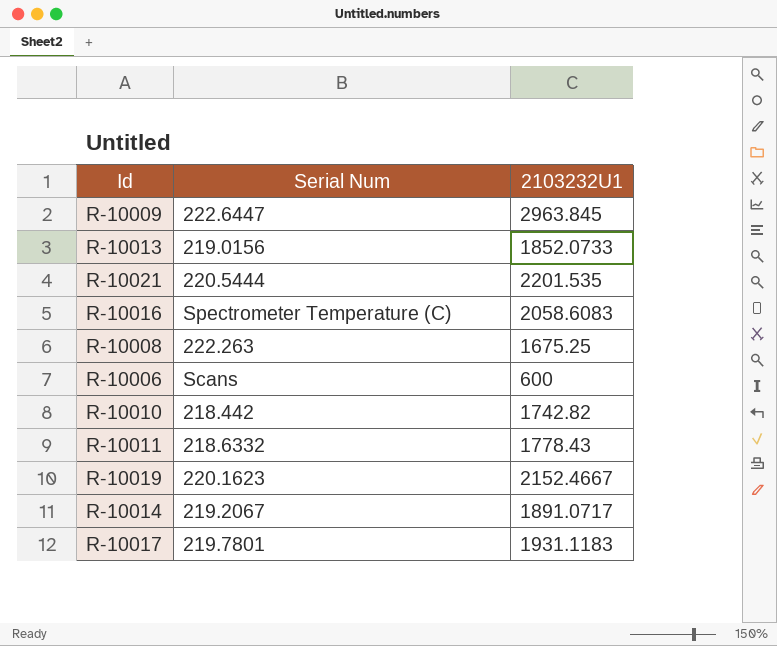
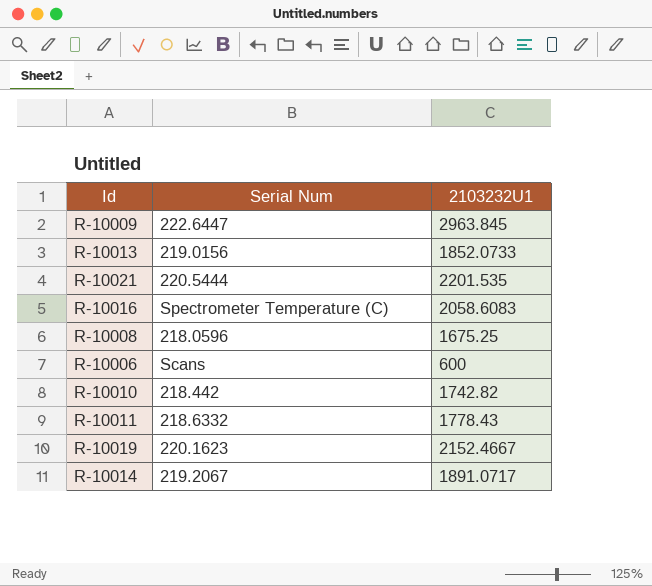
row R-10017: 219.7801 | 1931.1183 -> none
R-10008 | Serial Num: 222.263 -> 218.0596

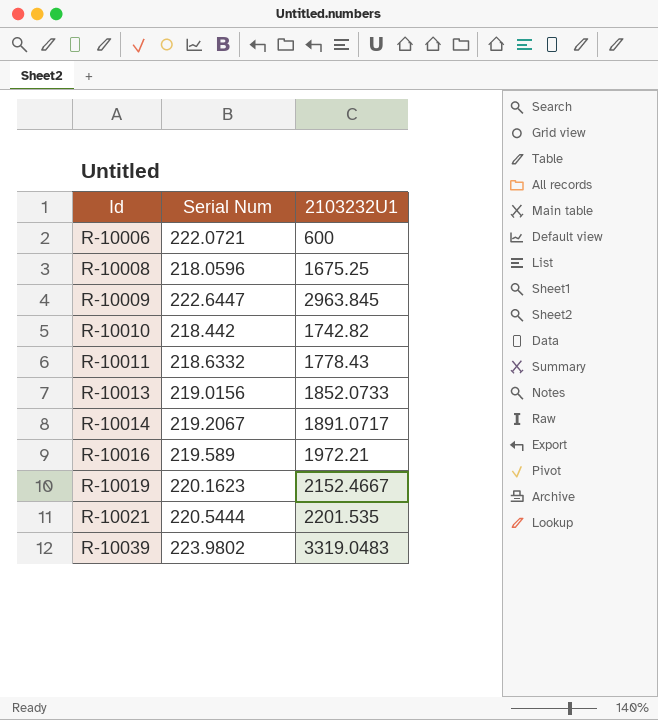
row order: none -> Id ascending
R-10006 | Serial Num: Scans -> 222.0721
R-10016 | Serial Num: Spectrometer Temperature (C) -> 219.589
R-10016 | 2103232U1: 2058.6083 -> 1972.21
row R-10039: none -> 223.9802 | 3319.0483

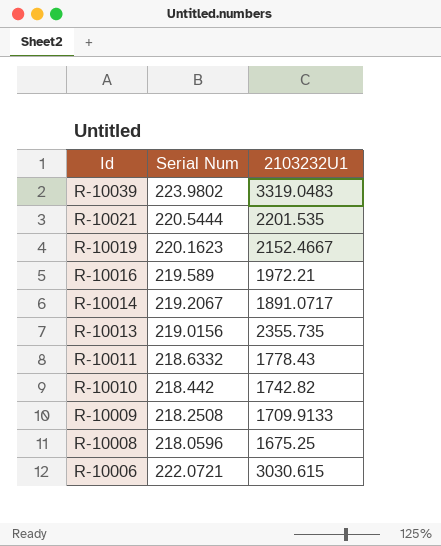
row order: Id ascending -> Id descending
R-10013 | 2103232U1: 1852.0733 -> 2355.735
R-10009 | Serial Num: 222.6447 -> 218.2508
R-10009 | 2103232U1: 2963.845 -> 1709.9133
R-10006 | 2103232U1: 600 -> 3030.615

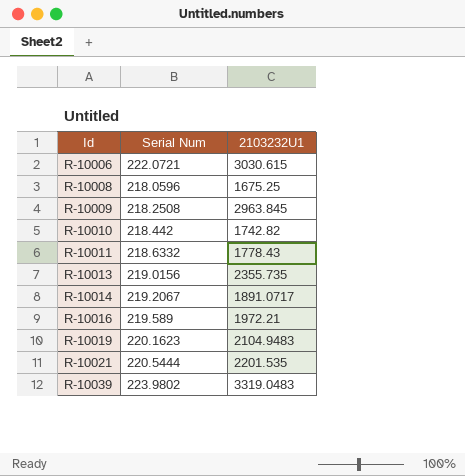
row order: Id descending -> Id ascending
R-10009 | 2103232U1: 1709.9133 -> 2963.845
R-10019 | 2103232U1: 2152.4667 -> 2104.9483

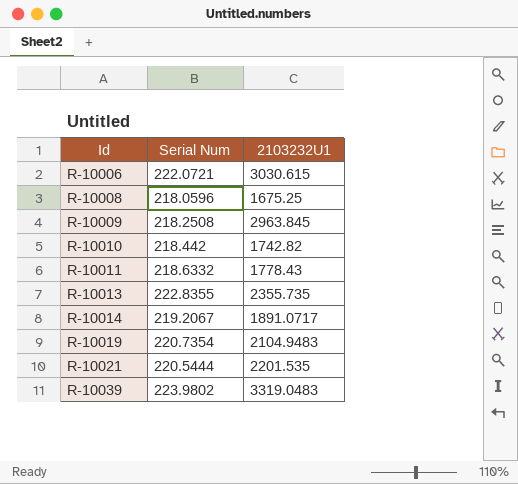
row R-10016: 219.589 | 1972.21 -> none
R-10013 | Serial Num: 219.0156 -> 222.8355
R-10019 | Serial Num: 220.1623 -> 220.7354

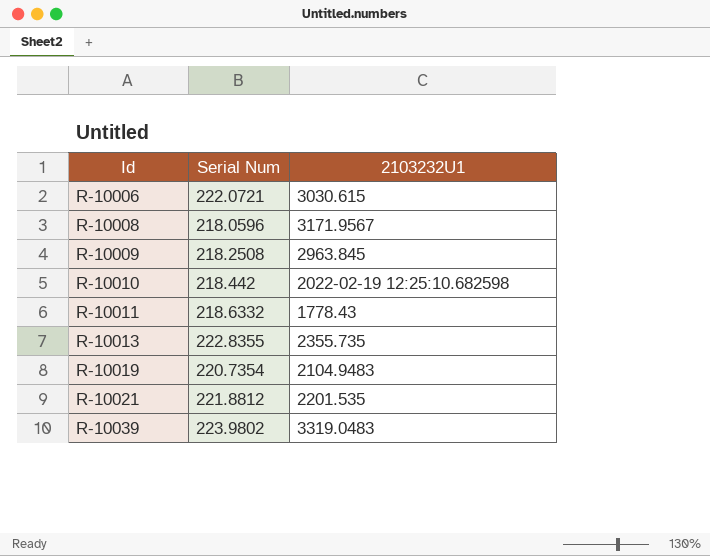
row R-10014: 219.2067 | 1891.0717 -> none
R-10008 | 2103232U1: 1675.25 -> 3171.9567
R-10010 | 2103232U1: 1742.82 -> 2022-02-19 12:25:10.682598
R-10021 | Serial Num: 220.5444 -> 221.8812

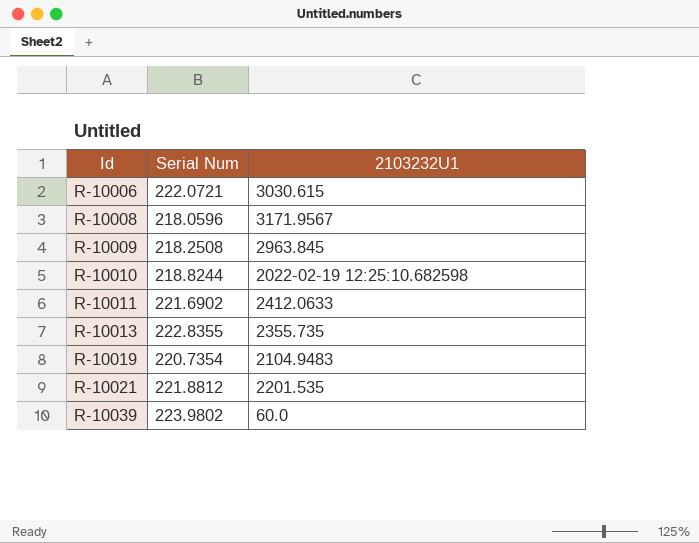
R-10010 | Serial Num: 218.442 -> 218.8244
R-10011 | Serial Num: 218.6332 -> 221.6902
R-10011 | 2103232U1: 1778.43 -> 2412.0633
R-10039 | 2103232U1: 3319.0483 -> 60.0

